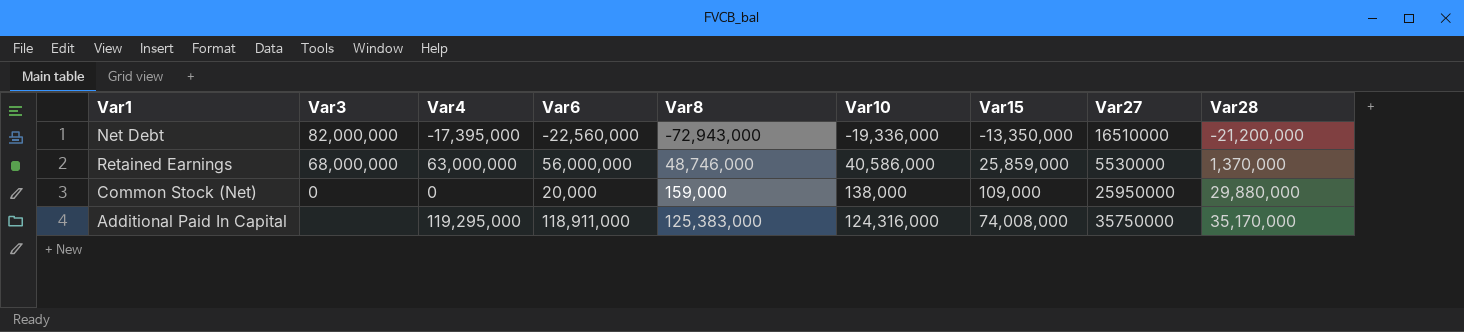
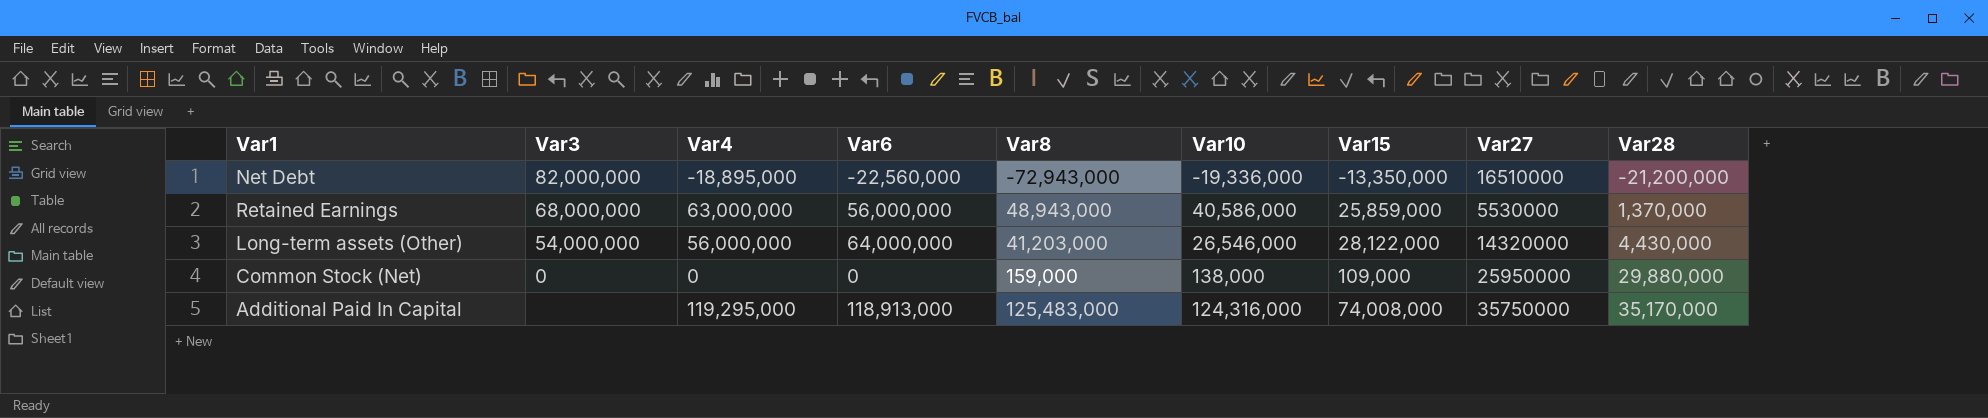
Net Debt | Var4: -17,395,000 -> -18,895,000
Retained Earnings | Var8: 48,746,000 -> 48,943,000
row Long-term assets (Other): none -> 54,000,000 | 56,000,000 | 64,000,000 | 41,203,000 | 26,546,000 | 28,122,000 | 14320000 | 4,430,000
Common Stock (Net) | Var6: 20,000 -> 0
Additional Paid In Capital | Var6: 118,911,000 -> 118,913,000
Additional Paid In Capital | Var8: 125,383,000 -> 125,483,000

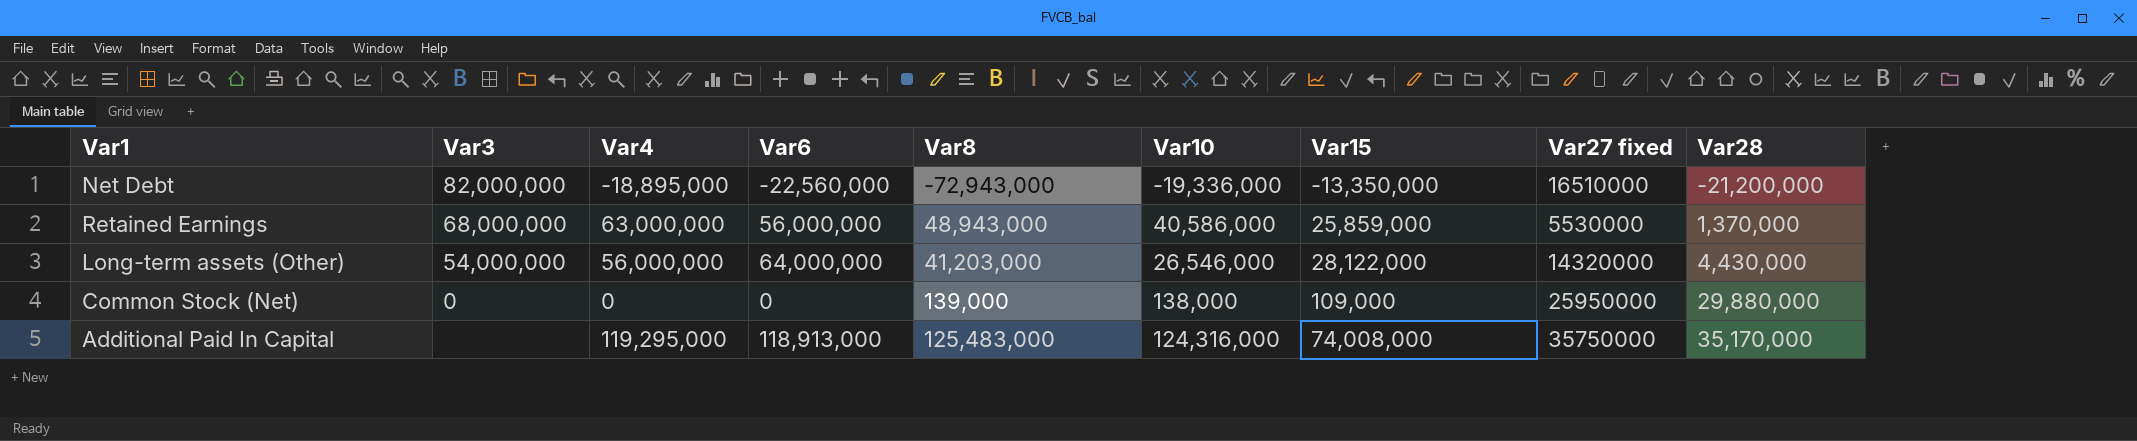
column name: Var27 -> Var27 fixed
Common Stock (Net) | Var8: 159,000 -> 139,000

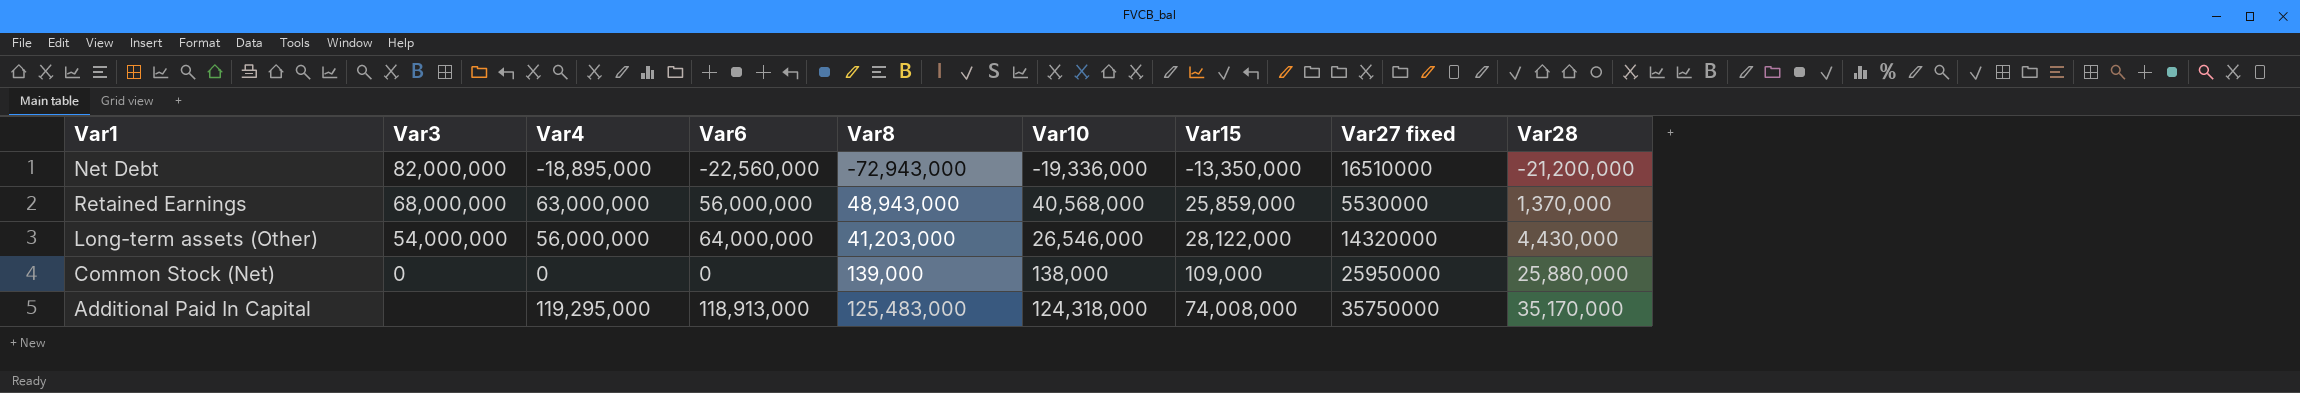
Retained Earnings | Var10: 40,586,000 -> 40,568,000
Common Stock (Net) | Var28: 29,880,000 -> 25,880,000
Additional Paid In Capital | Var10: 124,316,000 -> 124,318,000

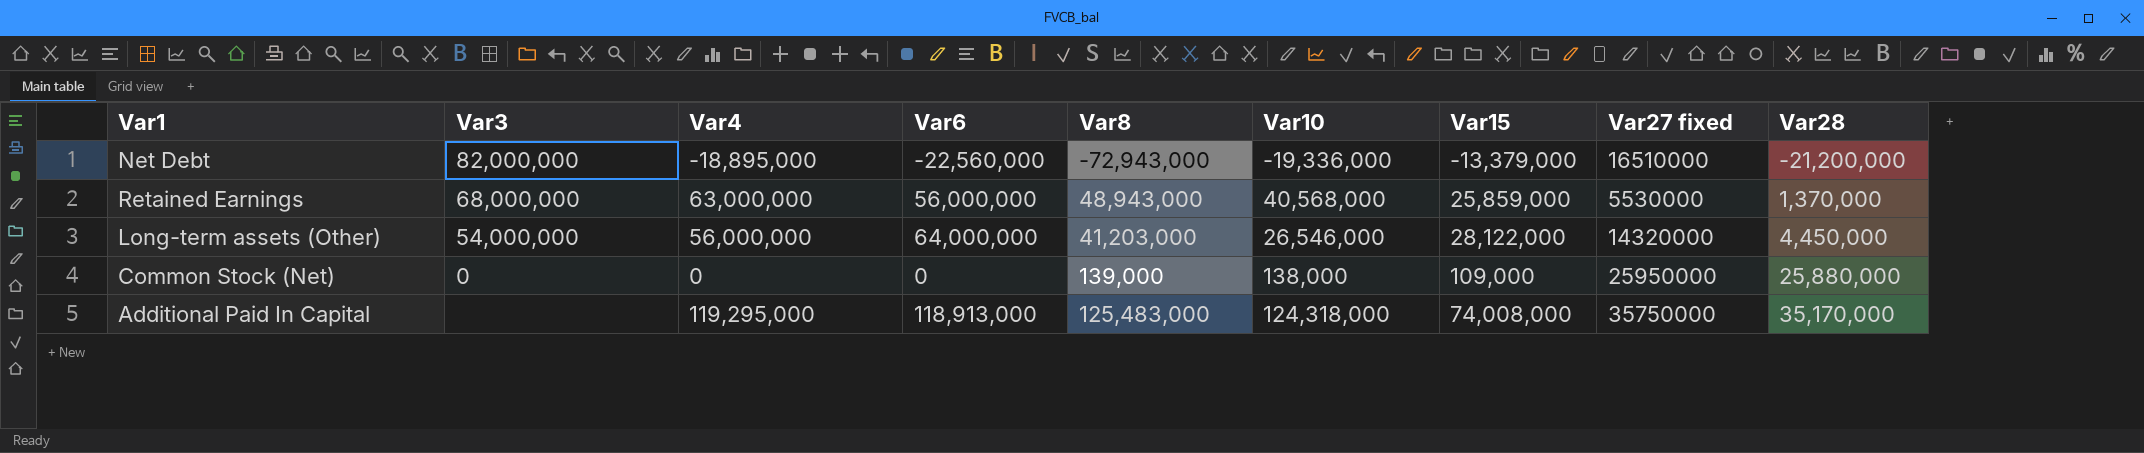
Net Debt | Var15: -13,350,000 -> -13,379,000
Long-term assets (Other) | Var28: 4,430,000 -> 4,450,000

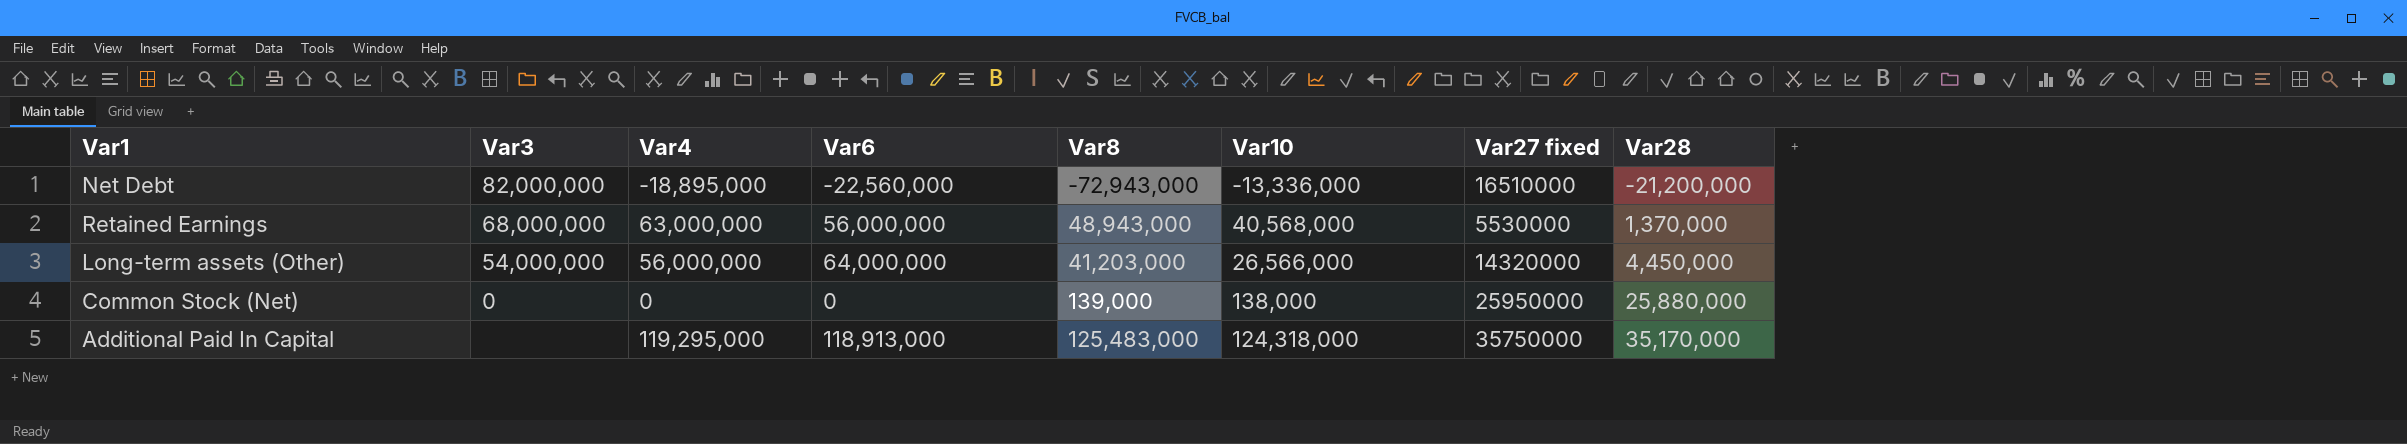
column Var15 | position: 7 -> none
Net Debt | Var10: -19,336,000 -> -13,336,000
Long-term assets (Other) | Var10: 26,546,000 -> 26,566,000

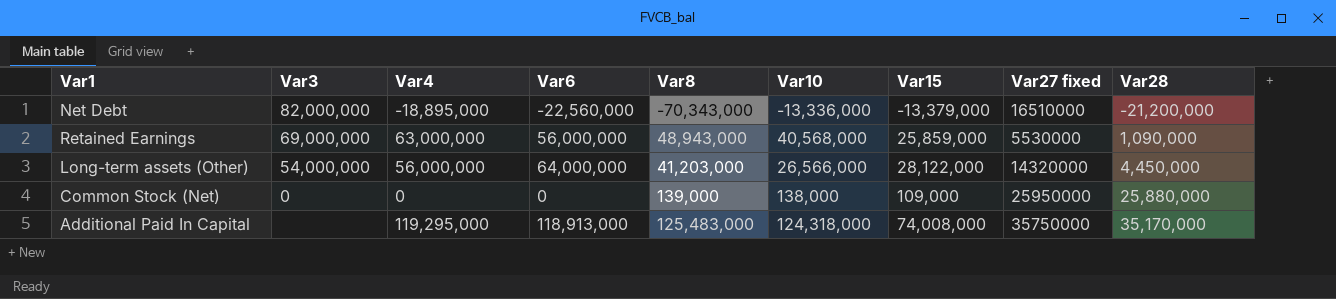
column Var15 | position: none -> 7
Net Debt | Var8: -72,943,000 -> -70,343,000
Retained Earnings | Var3: 68,000,000 -> 69,000,000
Retained Earnings | Var28: 1,370,000 -> 1,090,000

